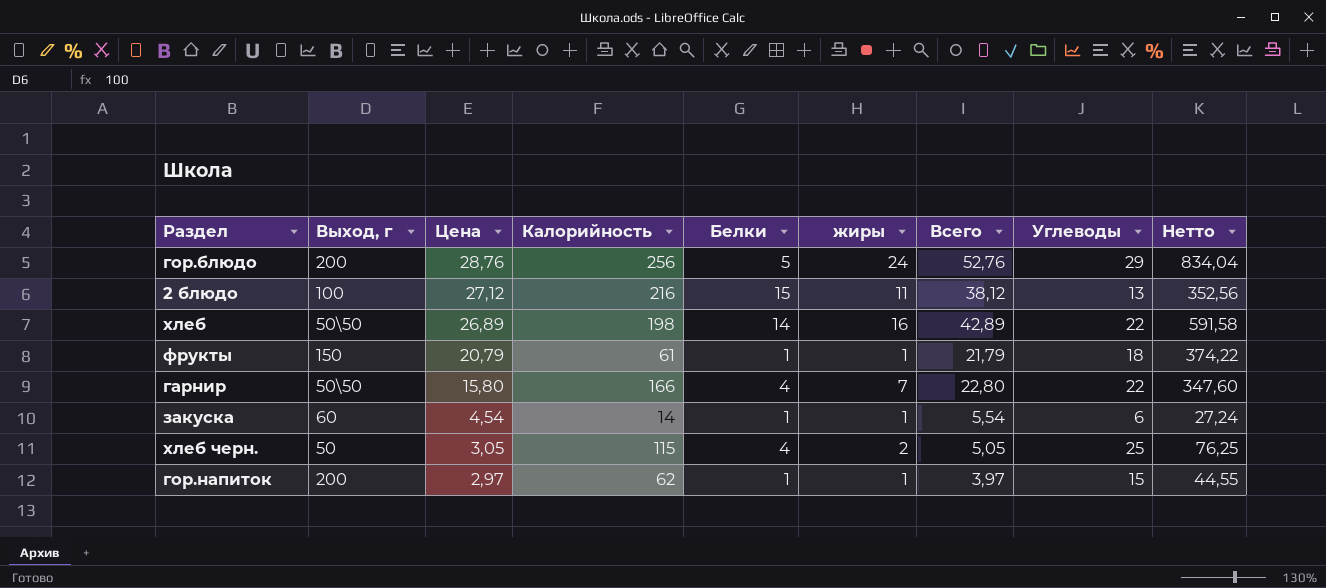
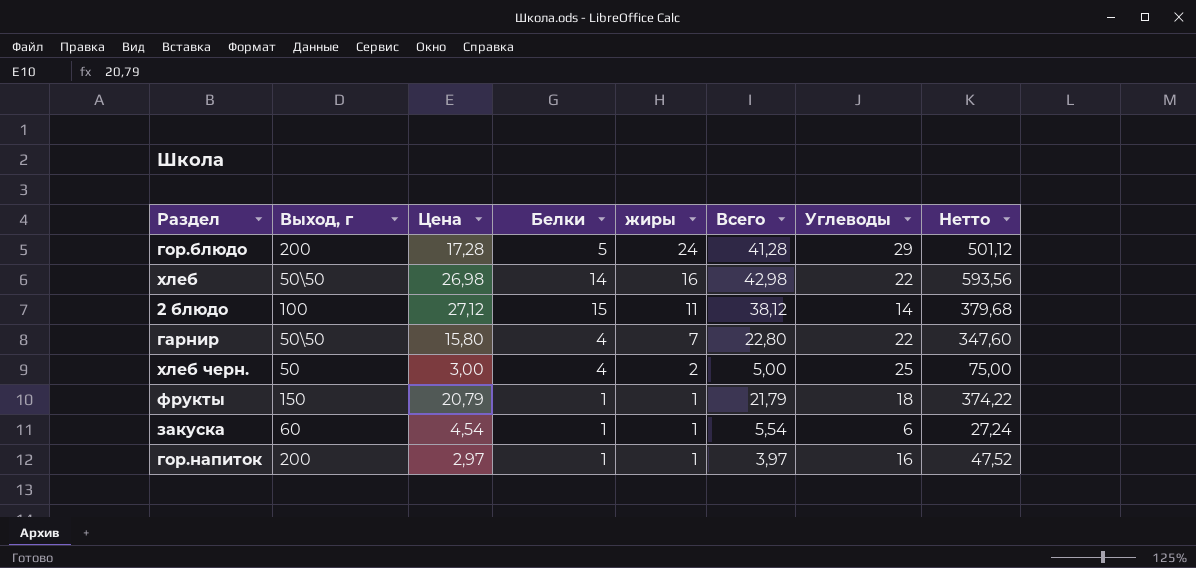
row order: Цена descending -> жиры descending
column Калорийность | position: 4 -> none
гор.блюдо | Цена: 28,76 -> 17,28
гор.блюдо | Всего: 52,76 -> 41,28
гор.блюдо | Нетто: 834,04 -> 501,12
хлеб | Цена: 26,89 -> 26,98
хлеб | Всего: 42,89 -> 42,98
хлеб | Нетто: 591,58 -> 593,56
2 блюдо | Углеводы: 13 -> 14
2 блюдо | Нетто: 352,56 -> 379,68
хлеб черн. | Цена: 3,05 -> 3,00
хлеб черн. | Всего: 5,05 -> 5,00
хлеб черн. | Нетто: 76,25 -> 75,00
гор.напиток | Углеводы: 15 -> 16
гор.напиток | Нетто: 44,55 -> 47,52

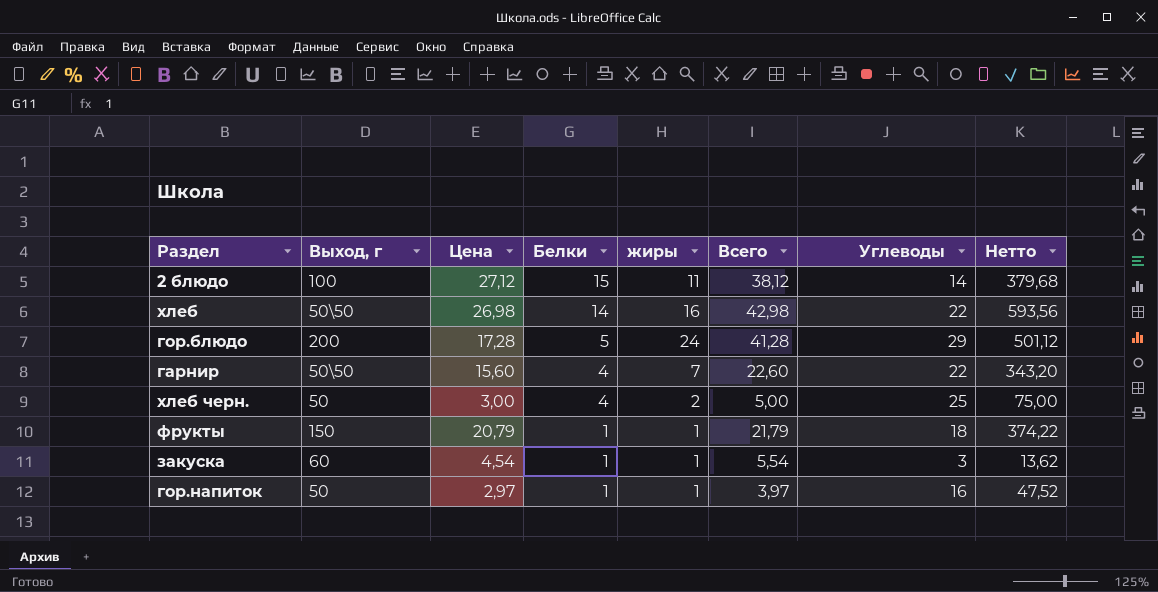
row order: жиры descending -> Белки descending
гарнир | Цена: 15,80 -> 15,60
гарнир | Всего: 22,80 -> 22,60
гарнир | Нетто: 347,60 -> 343,20
закуска | Углеводы: 6 -> 3
закуска | Нетто: 27,24 -> 13,62
гор.напиток | Выход, г: 200 -> 50

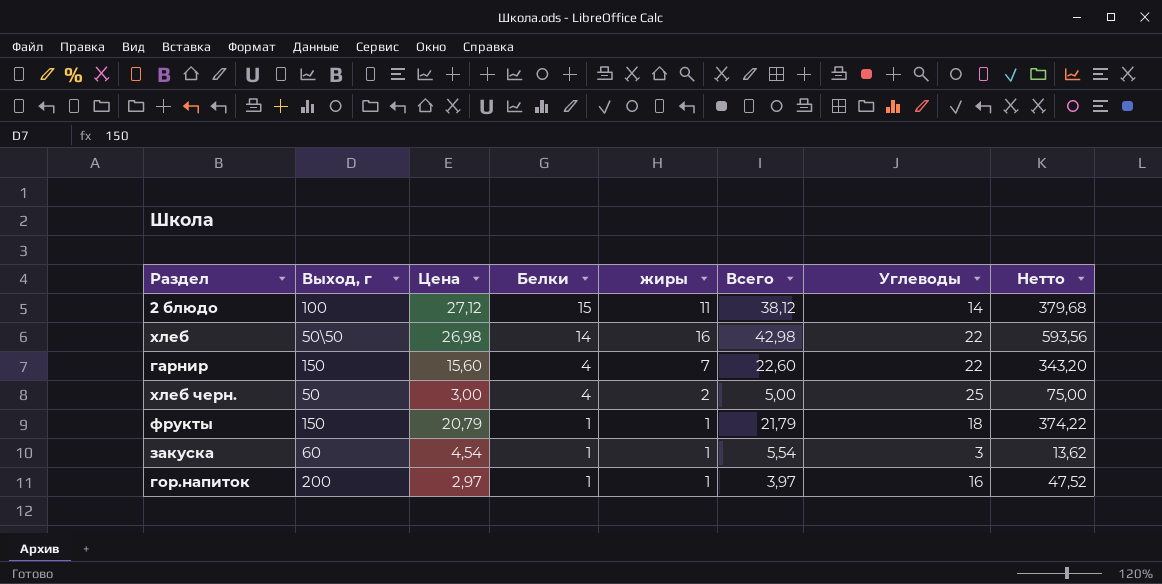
row гор.блюдо: 200 | 17,28 | 5 | 24 | 41,28 | 29 | 501,12 -> none
гарнир | Выход, г: 50\50 -> 150
гор.напиток | Выход, г: 50 -> 200

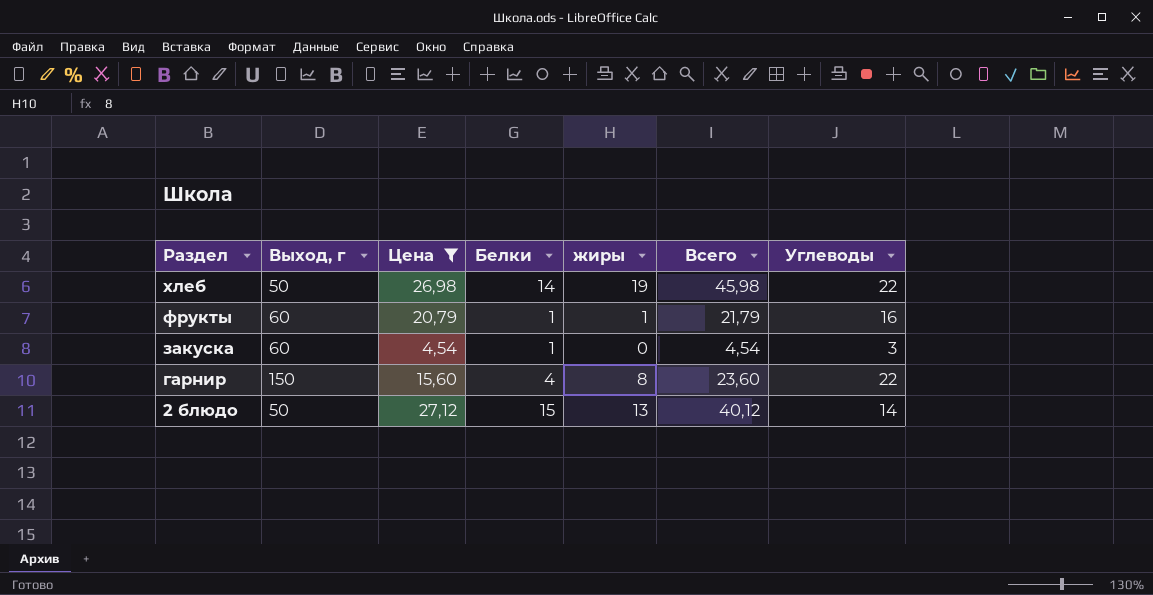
filter: none -> Цена >= 4,54
row order: Белки descending -> Раздел descending
column Нетто | formula: [Цена] * [Углеводы] -> none
хлеб | Выход, г: 50\50 -> 50
хлеб | жиры: 16 -> 19
хлеб | Всего: 42,98 -> 45,98
фрукты | Выход, г: 150 -> 60
фрукты | Углеводы: 18 -> 16
закуска | жиры: 1 -> 0
закуска | Всего: 5,54 -> 4,54
гарнир | жиры: 7 -> 8
гарнир | Всего: 22,60 -> 23,60
2 блюдо | Выход, г: 100 -> 50
2 блюдо | жиры: 11 -> 13
2 блюдо | Всего: 38,12 -> 40,12

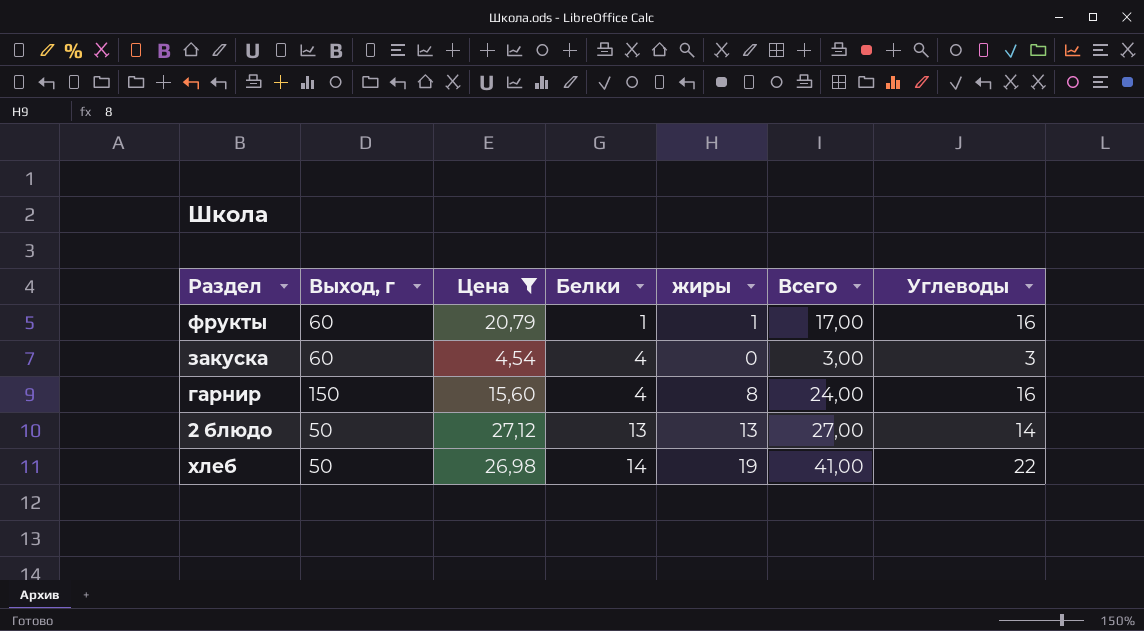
row order: Раздел descending -> Белки ascending
column Всего | formula: [Цена] + [жиры] -> [жиры] + [Углеводы]
закуска | Белки: 1 -> 4
гарнир | Углеводы: 22 -> 16
2 блюдо | Белки: 15 -> 13

